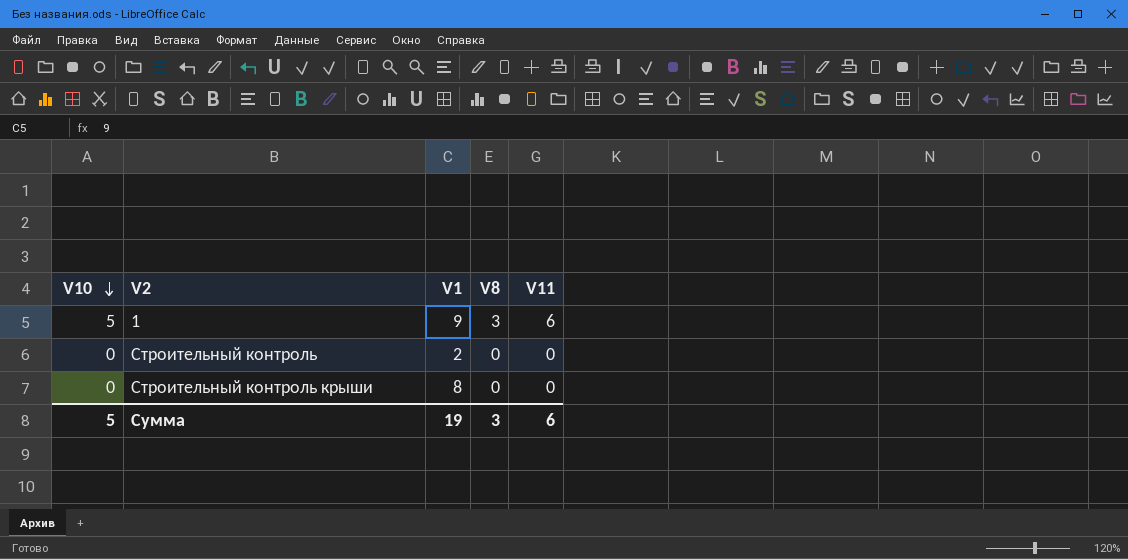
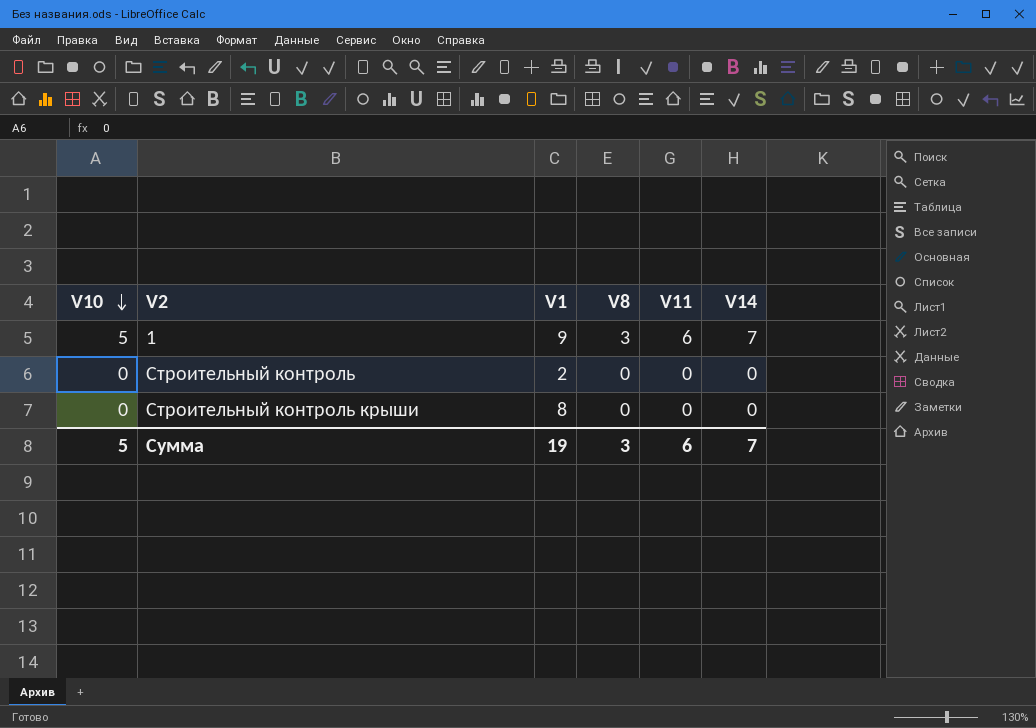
column V14 | position: none -> 6

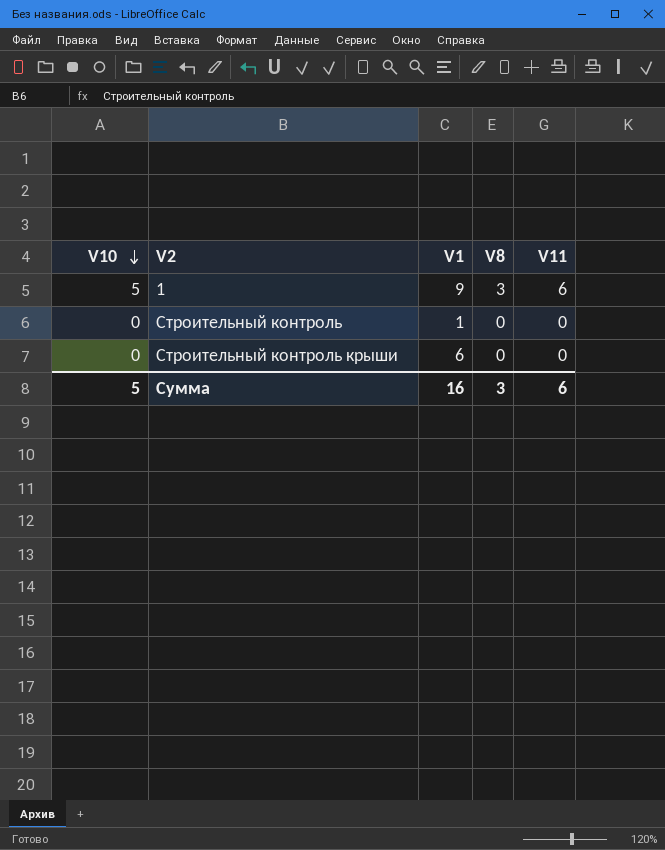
column V14 | position: 6 -> none
Строительный контроль | V1: 2 -> 1
Строительный контроль крыши | V1: 8 -> 6
Сумма | V1: 19 -> 16

